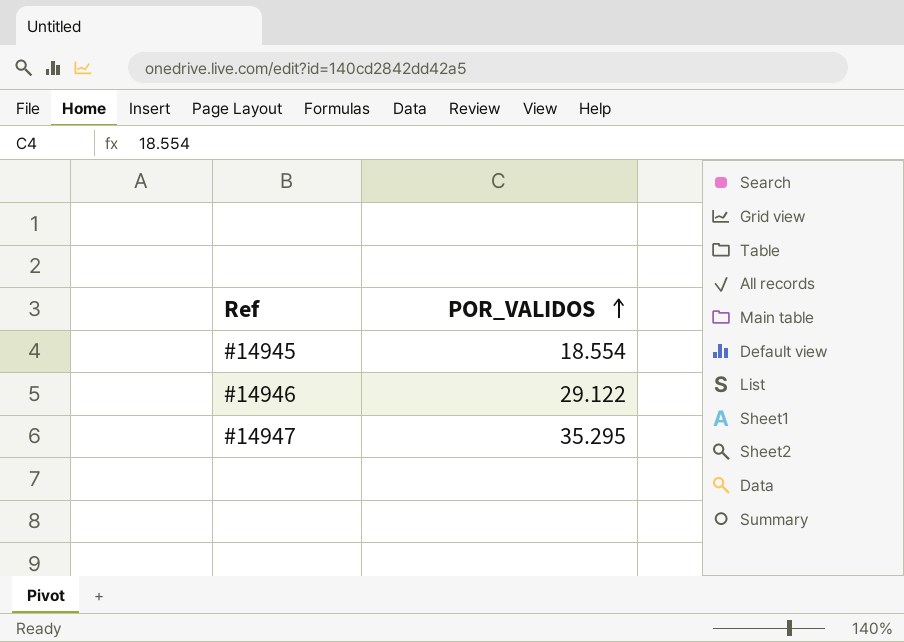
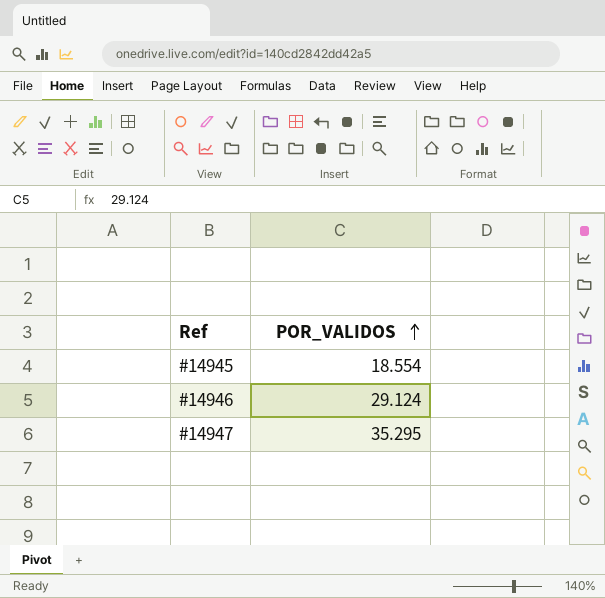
#14946 | POR_VALIDOS: 29.122 -> 29.124

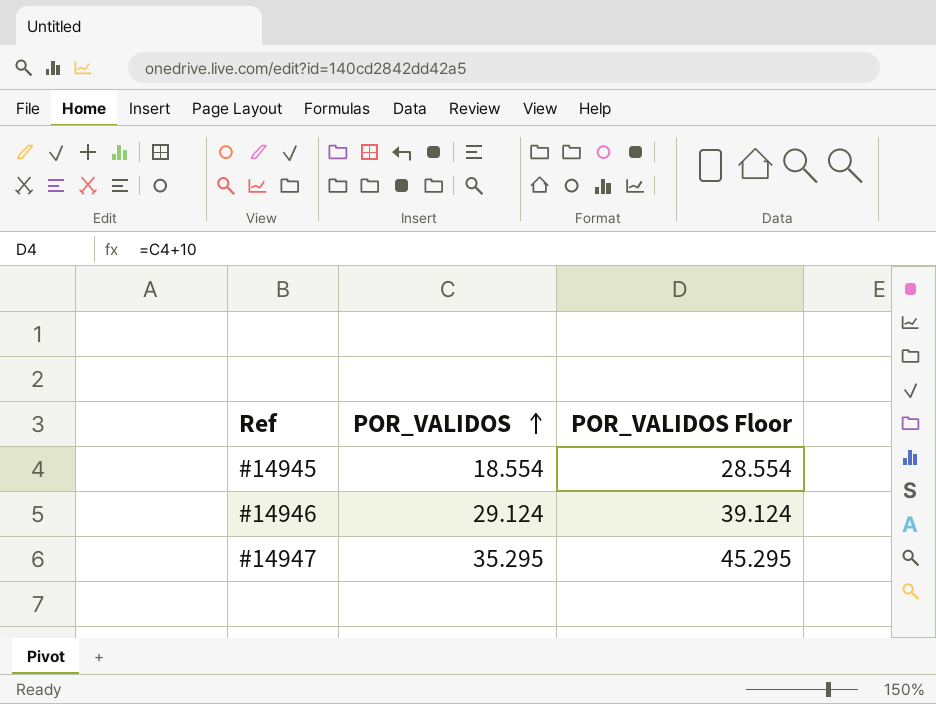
column POR_VALIDOS Floor | formula: none -> [POR_VALIDOS] + 10

